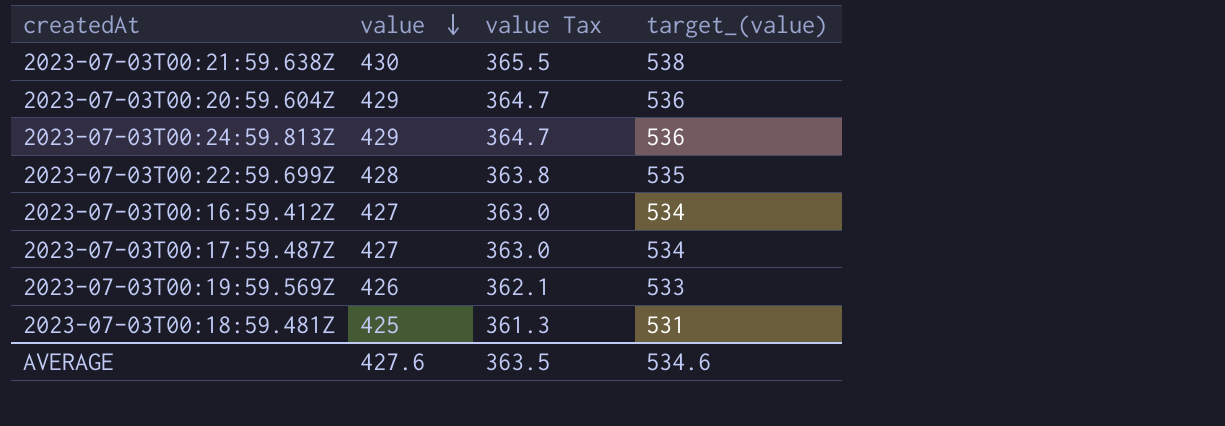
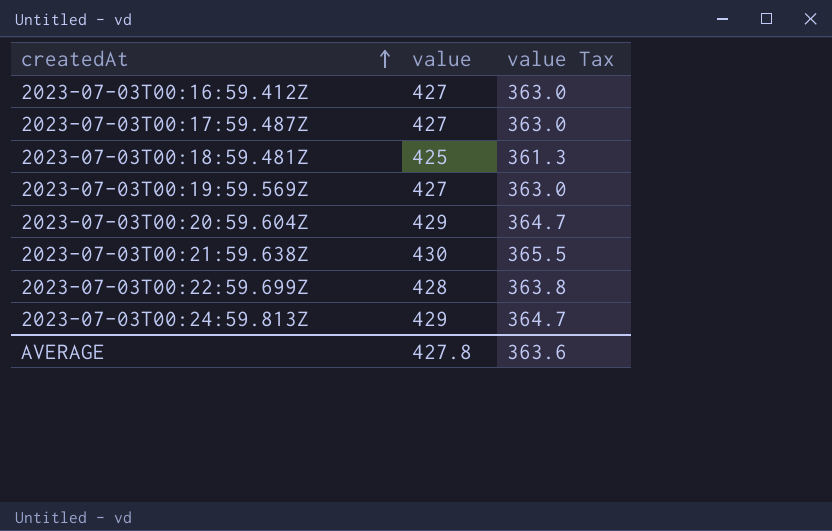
row order: value descending -> createdAt ascending
column target_(value) | formula: [value] * 1.25 -> none
2023-07-03T00:19:59.569Z | value: 426 -> 427
2023-07-03T00:19:59.569Z | value Tax: 362.1 -> 363.0
AVERAGE | value: 427.6 -> 427.8
AVERAGE | value Tax: 363.5 -> 363.6

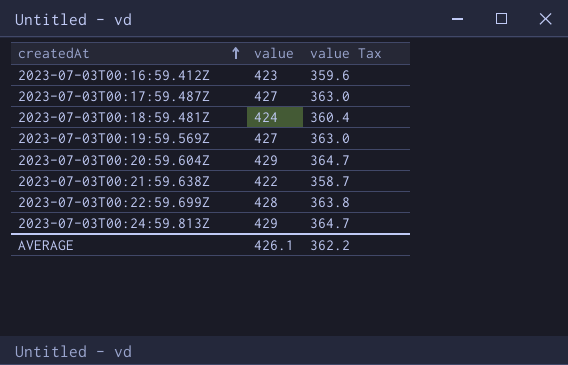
2023-07-03T00:16:59.412Z | value: 427 -> 423
2023-07-03T00:16:59.412Z | value Tax: 363.0 -> 359.6
2023-07-03T00:18:59.481Z | value: 425 -> 424
2023-07-03T00:18:59.481Z | value Tax: 361.3 -> 360.4
2023-07-03T00:21:59.638Z | value: 430 -> 422
2023-07-03T00:21:59.638Z | value Tax: 365.5 -> 358.7
AVERAGE | value: 427.8 -> 426.1
AVERAGE | value Tax: 363.6 -> 362.2

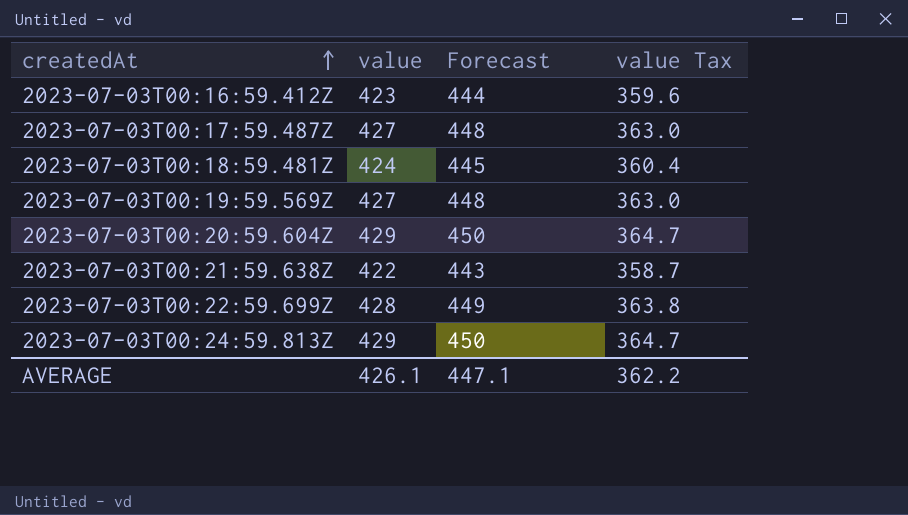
column Forecast | formula: none -> [value] * 1.05

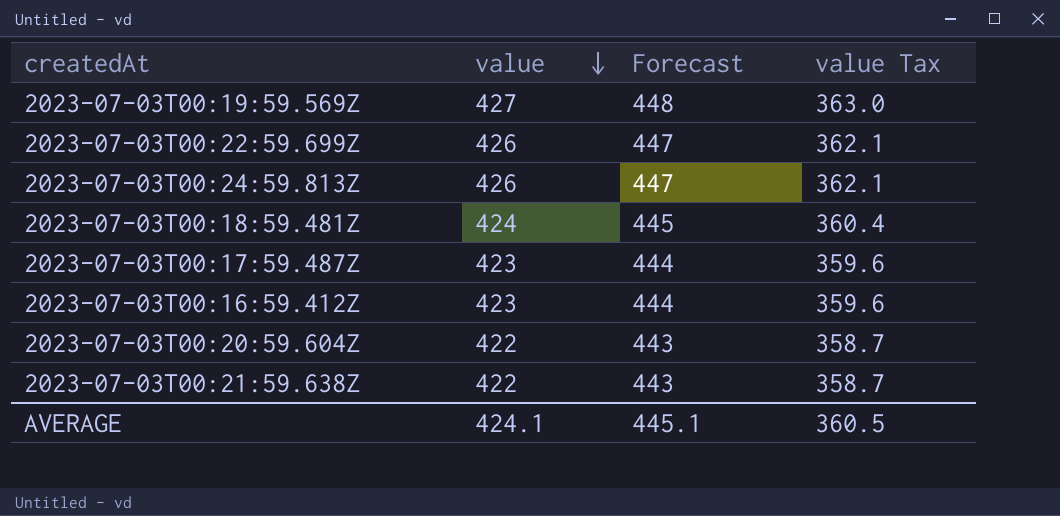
row order: createdAt ascending -> value descending
2023-07-03T00:22:59.699Z | value: 428 -> 426
2023-07-03T00:22:59.699Z | Forecast: 449 -> 447
2023-07-03T00:22:59.699Z | value Tax: 363.8 -> 362.1
2023-07-03T00:24:59.813Z | value: 429 -> 426
2023-07-03T00:24:59.813Z | Forecast: 450 -> 447
2023-07-03T00:24:59.813Z | value Tax: 364.7 -> 362.1
2023-07-03T00:17:59.487Z | value: 427 -> 423
2023-07-03T00:17:59.487Z | Forecast: 448 -> 444
2023-07-03T00:17:59.487Z | value Tax: 363.0 -> 359.6
2023-07-03T00:20:59.604Z | value: 429 -> 422
2023-07-03T00:20:59.604Z | Forecast: 450 -> 443
2023-07-03T00:20:59.604Z | value Tax: 364.7 -> 358.7
AVERAGE | value: 426.1 -> 424.1
AVERAGE | Forecast: 447.1 -> 445.1
AVERAGE | value Tax: 362.2 -> 360.5

